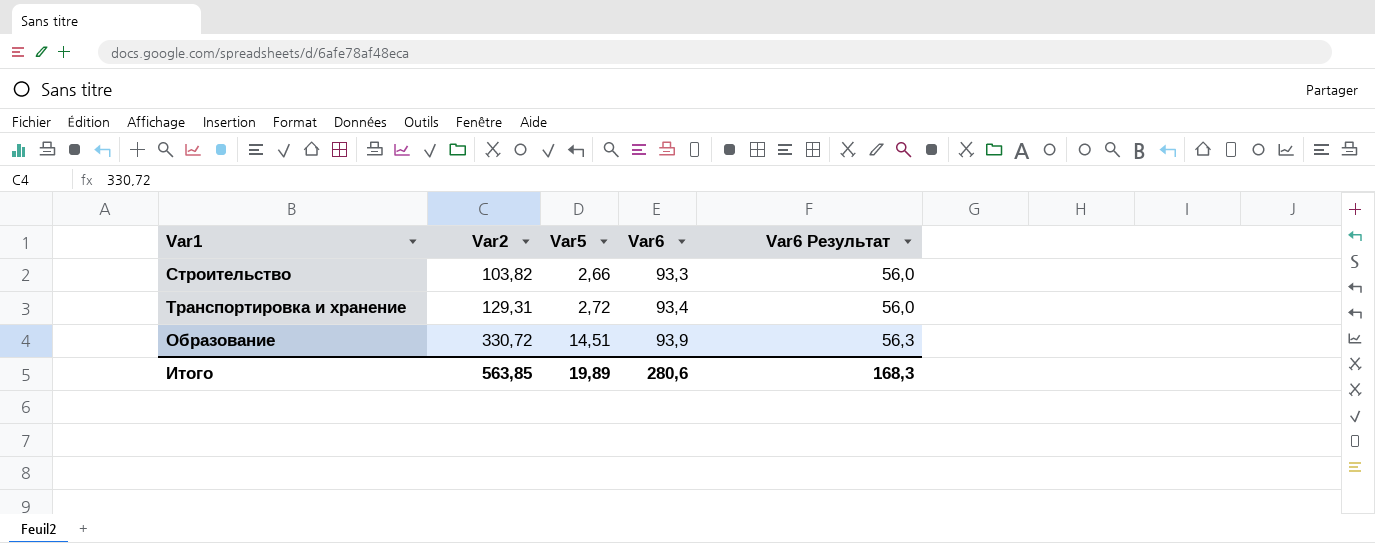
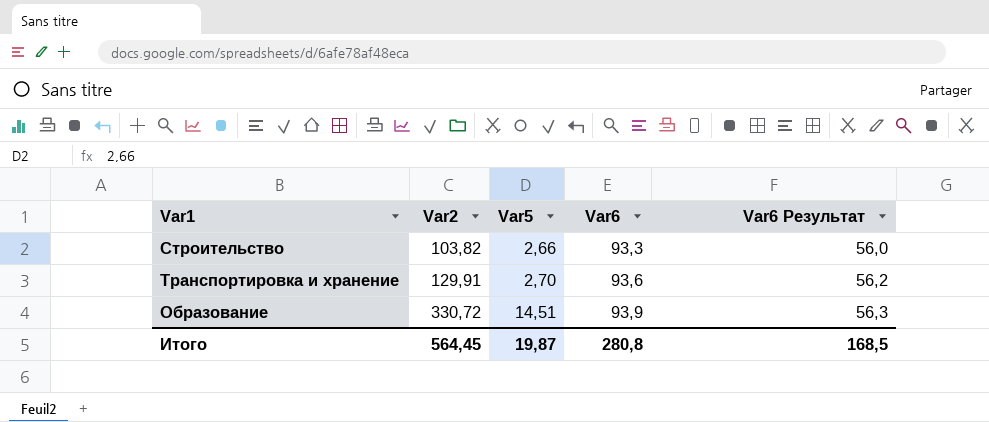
Транспортировка и хранение | Var2: 129,31 -> 129,91
Транспортировка и хранение | Var5: 2,72 -> 2,70
Транспортировка и хранение | Var6: 93,4 -> 93,6
Транспортировка и хранение | Var6 Результат: 56,0 -> 56,2
Итого | Var2: 563,85 -> 564,45
Итого | Var5: 19,89 -> 19,87
Итого | Var6: 280,6 -> 280,8
Итого | Var6 Результат: 168,3 -> 168,5

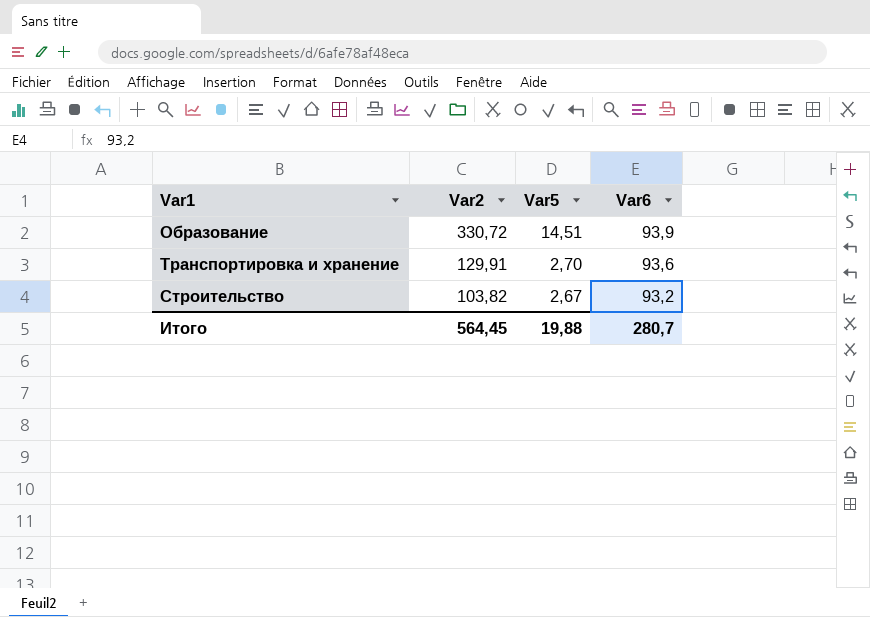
row order: Var2 ascending -> Var2 descending
column Var6 Результат | formula: [Var6] * 0,6 -> none
Строительство | Var5: 2,66 -> 2,67
Строительство | Var6: 93,3 -> 93,2
Итого | Var5: 19,87 -> 19,88
Итого | Var6: 280,8 -> 280,7

